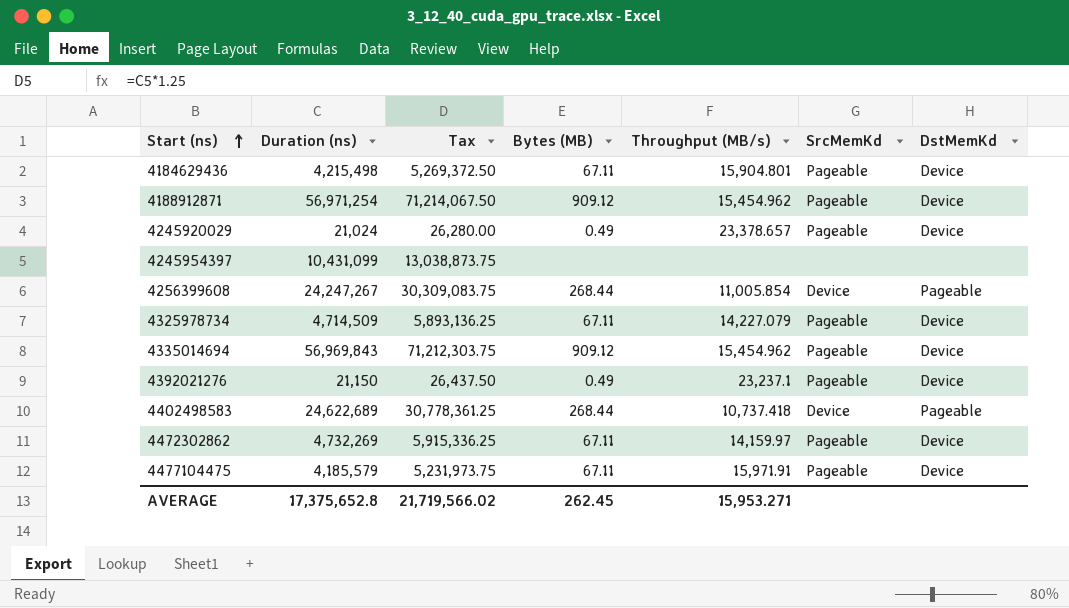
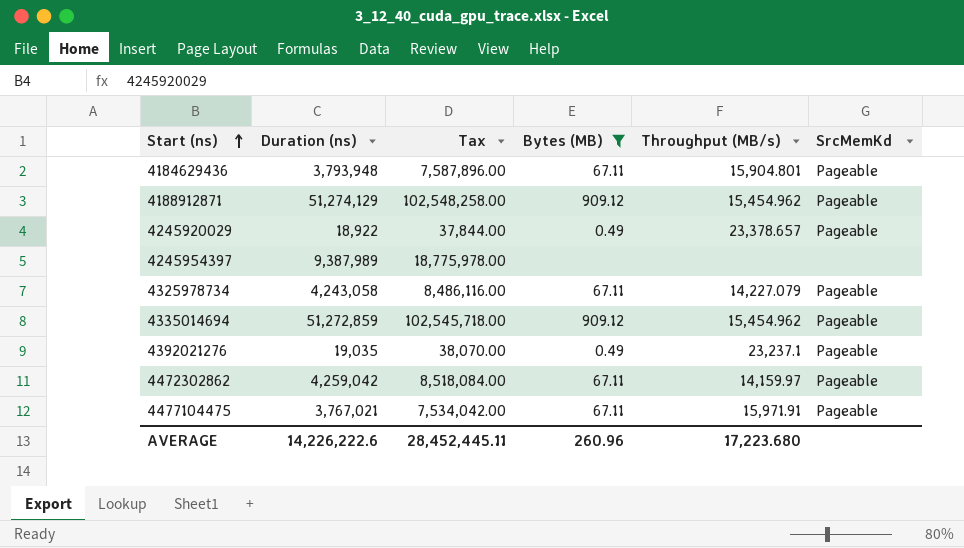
filter: none -> Bytes (MB) != 268.44
column DstMemKd | position: 7 -> none
column Tax | formula: [Duration (ns)] * 1.25 -> [Duration (ns)] * 2
4184629436 | Duration (ns): 4,215,498 -> 3,793,948
4188912871 | Duration (ns): 56,971,254 -> 51,274,129
4245920029 | Duration (ns): 21,024 -> 18,922
4245954397 | Duration (ns): 10,431,099 -> 9,387,989
4325978734 | Duration (ns): 4,714,509 -> 4,243,058
4335014694 | Duration (ns): 56,969,843 -> 51,272,859
4392021276 | Duration (ns): 21,150 -> 19,035
4472302862 | Duration (ns): 4,732,269 -> 4,259,042
4477104475 | Duration (ns): 4,185,579 -> 3,767,021
AVERAGE | Duration (ns): 17,375,652.8 -> 14,226,222.6
AVERAGE | Tax: 21,719,566.02 -> 28,452,445.11
AVERAGE | Bytes (MB): 262.45 -> 260.96
AVERAGE | Throughput (MB/s): 15,953.271 -> 17,223.680

